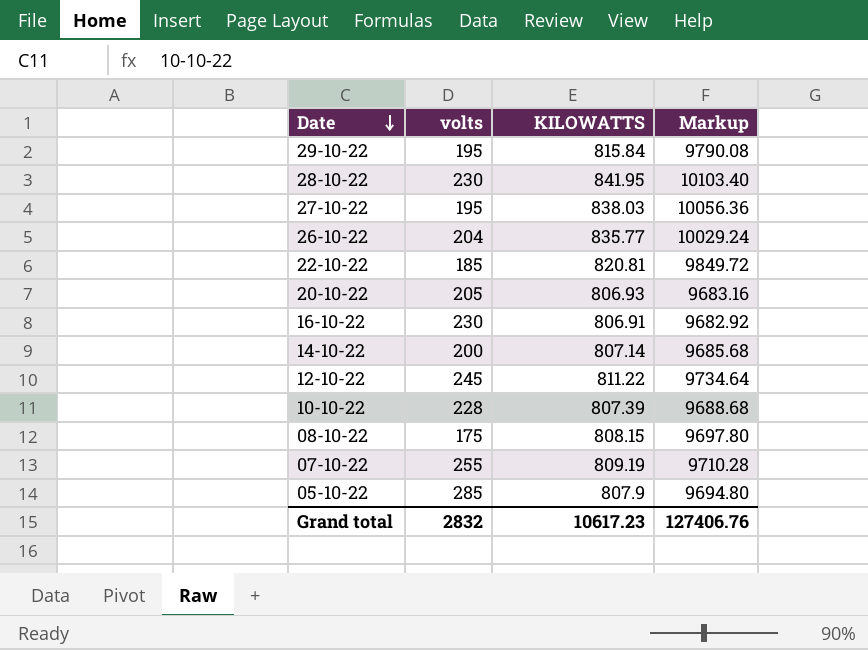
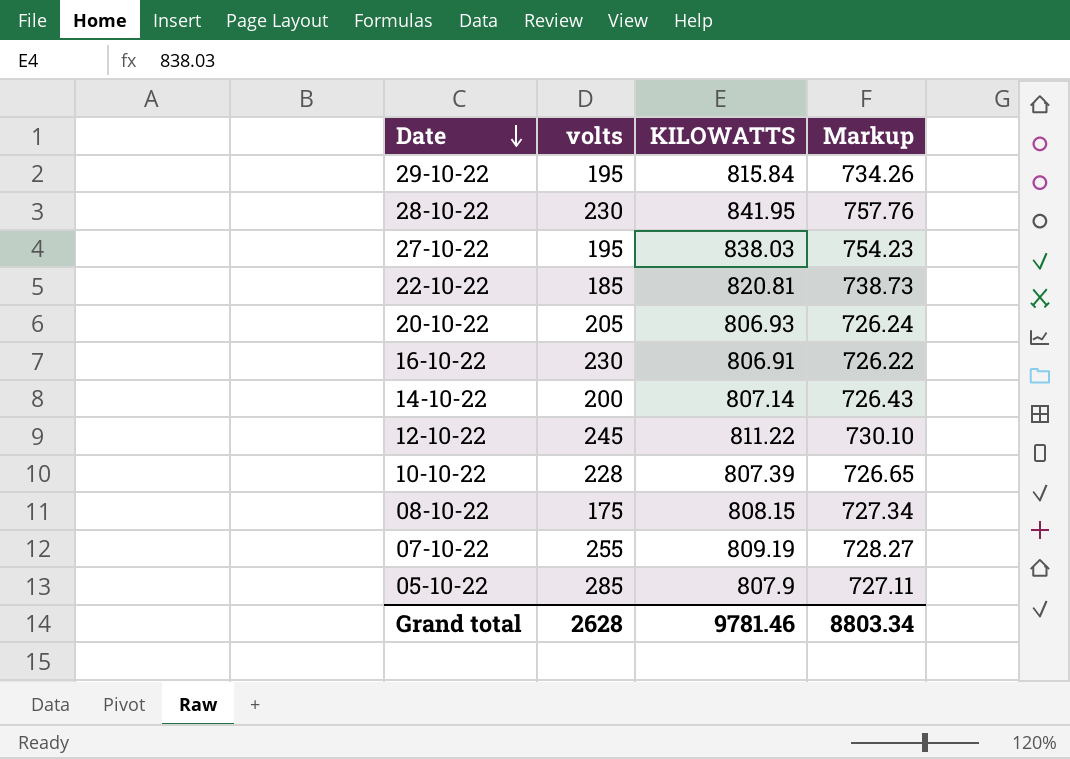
column Markup | formula: [KILOWATTS] * 12 -> [KILOWATTS] * 0.9
row 26-10-22: 204 | 835.77 | 10029.24 -> none
Grand total | volts: 2832 -> 2628
Grand total | KILOWATTS: 10617.23 -> 9781.46
Grand total | Markup: 127406.76 -> 8803.34

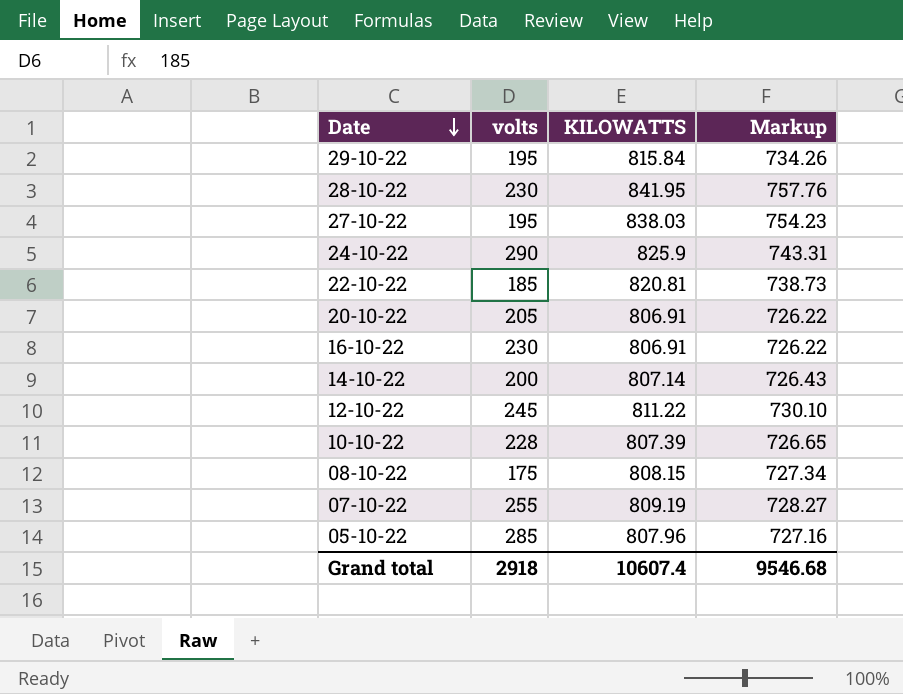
row 24-10-22: none -> 290 | 825.9 | 743.31
20-10-22 | KILOWATTS: 806.93 -> 806.91
20-10-22 | Markup: 726.24 -> 726.22
05-10-22 | KILOWATTS: 807.9 -> 807.96
05-10-22 | Markup: 727.11 -> 727.16
Grand total | volts: 2628 -> 2918
Grand total | KILOWATTS: 9781.46 -> 10607.4
Grand total | Markup: 8803.34 -> 9546.68

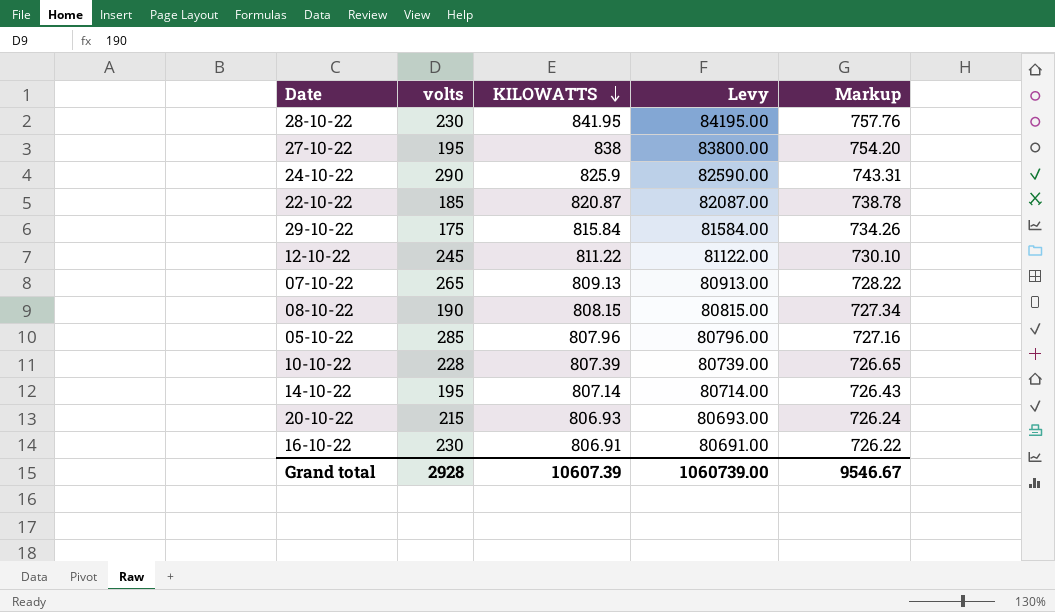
row order: Date descending -> KILOWATTS descending
column Levy | formula: none -> [KILOWATTS] * 100
27-10-22 | KILOWATTS: 838.03 -> 838
27-10-22 | Markup: 754.23 -> 754.20
22-10-22 | KILOWATTS: 820.81 -> 820.87
22-10-22 | Markup: 738.73 -> 738.78
29-10-22 | volts: 195 -> 175
07-10-22 | volts: 255 -> 265
07-10-22 | KILOWATTS: 809.19 -> 809.13
07-10-22 | Markup: 728.27 -> 728.22
08-10-22 | volts: 175 -> 190
14-10-22 | volts: 200 -> 195
20-10-22 | volts: 205 -> 215
20-10-22 | KILOWATTS: 806.91 -> 806.93
20-10-22 | Markup: 726.22 -> 726.24
Grand total | volts: 2918 -> 2928
Grand total | KILOWATTS: 10607.4 -> 10607.39
Grand total | Markup: 9546.68 -> 9546.67

